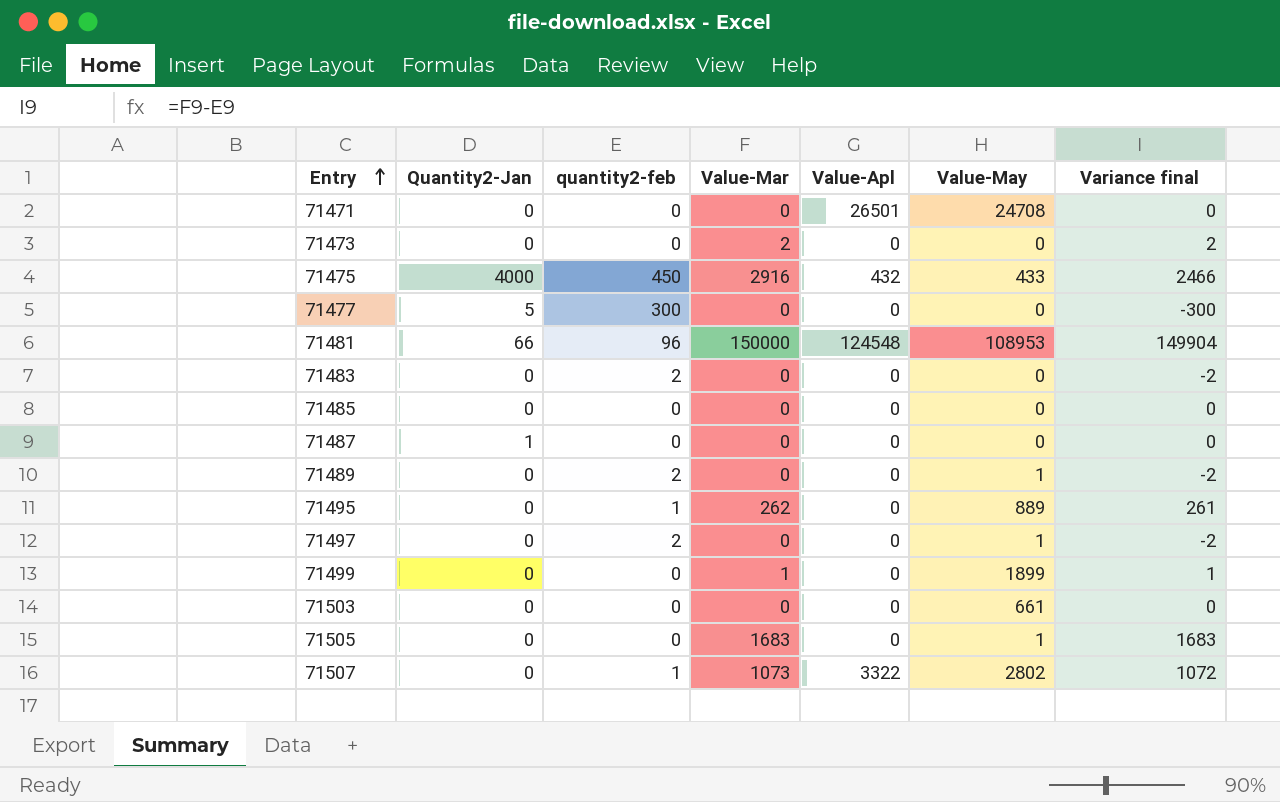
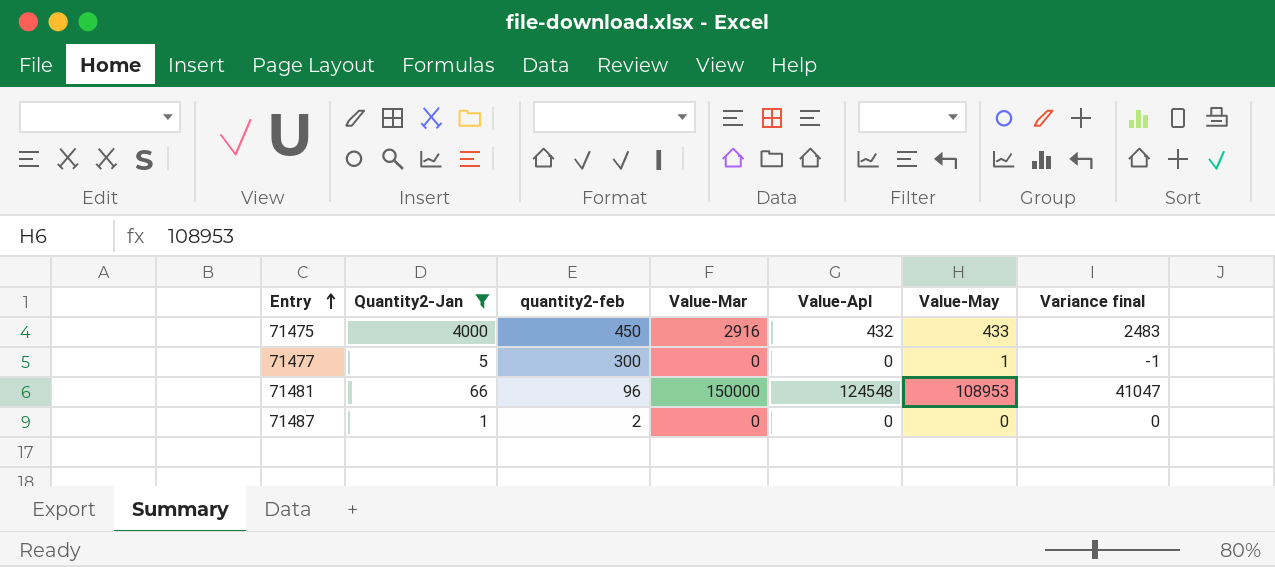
filter: none -> Quantity2-Jan != 0
column Variance final | formula: [Value-Mar] - [quantity2-feb] -> [Value-Mar] - [Value-May]
71477 | Value-May: 0 -> 1
71487 | quantity2-feb: 0 -> 2

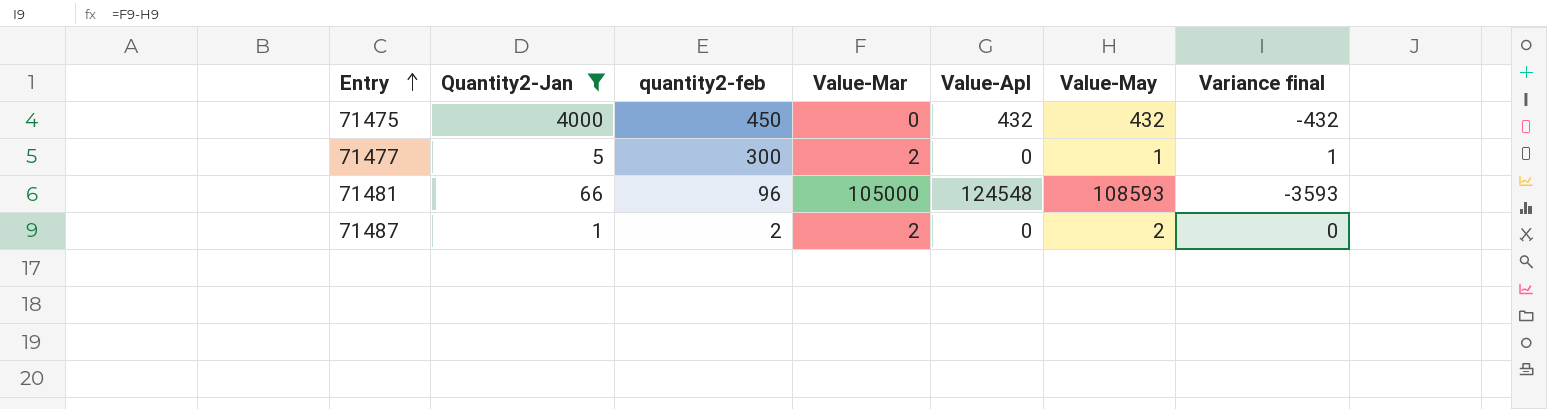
71475 | Value-Mar: 2916 -> 0
71475 | Value-May: 433 -> 432
71475 | Variance final: 2483 -> -432
71477 | Value-Mar: 0 -> 2
71477 | Variance final: -1 -> 1
71481 | Value-Mar: 150000 -> 105000
71481 | Value-May: 108953 -> 108593
71481 | Variance final: 41047 -> -3593
71487 | Value-Mar: 0 -> 2
71487 | Value-May: 0 -> 2

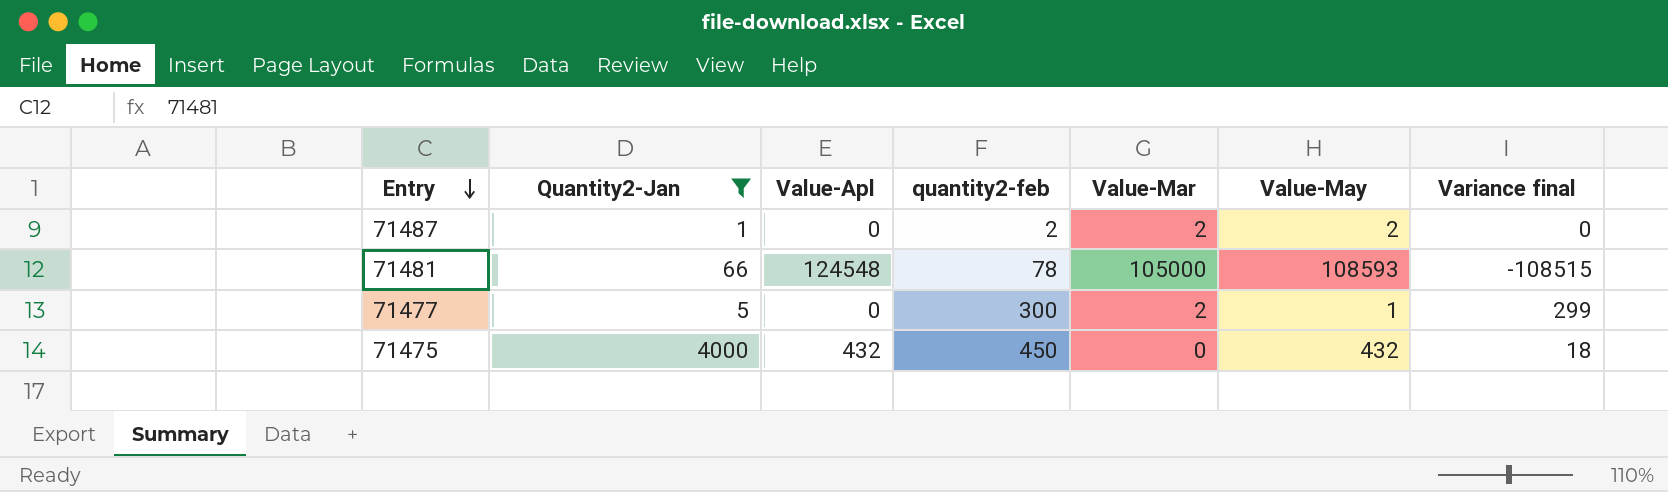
row order: Entry ascending -> Entry descending
column Value-Apl | position: 5 -> 3
column Variance final | formula: [Value-Mar] - [Value-May] -> [quantity2-feb] - [Value-May]
71481 | quantity2-feb: 96 -> 78

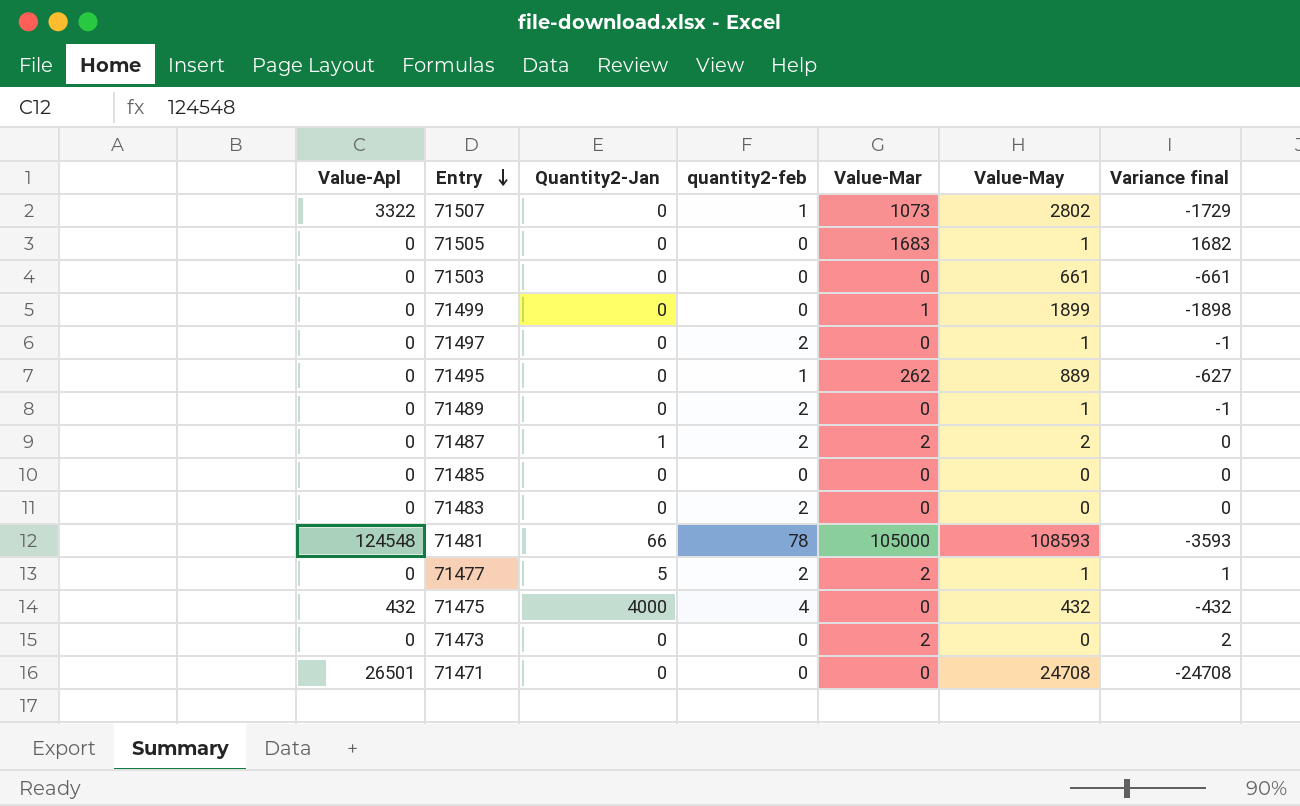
filter: Quantity2-Jan != 0 -> none
column Value-Apl | position: 3 -> 1
column Variance final | formula: [quantity2-feb] - [Value-May] -> [Value-Mar] - [Value-May]
71477 | quantity2-feb: 300 -> 2
71475 | quantity2-feb: 450 -> 4

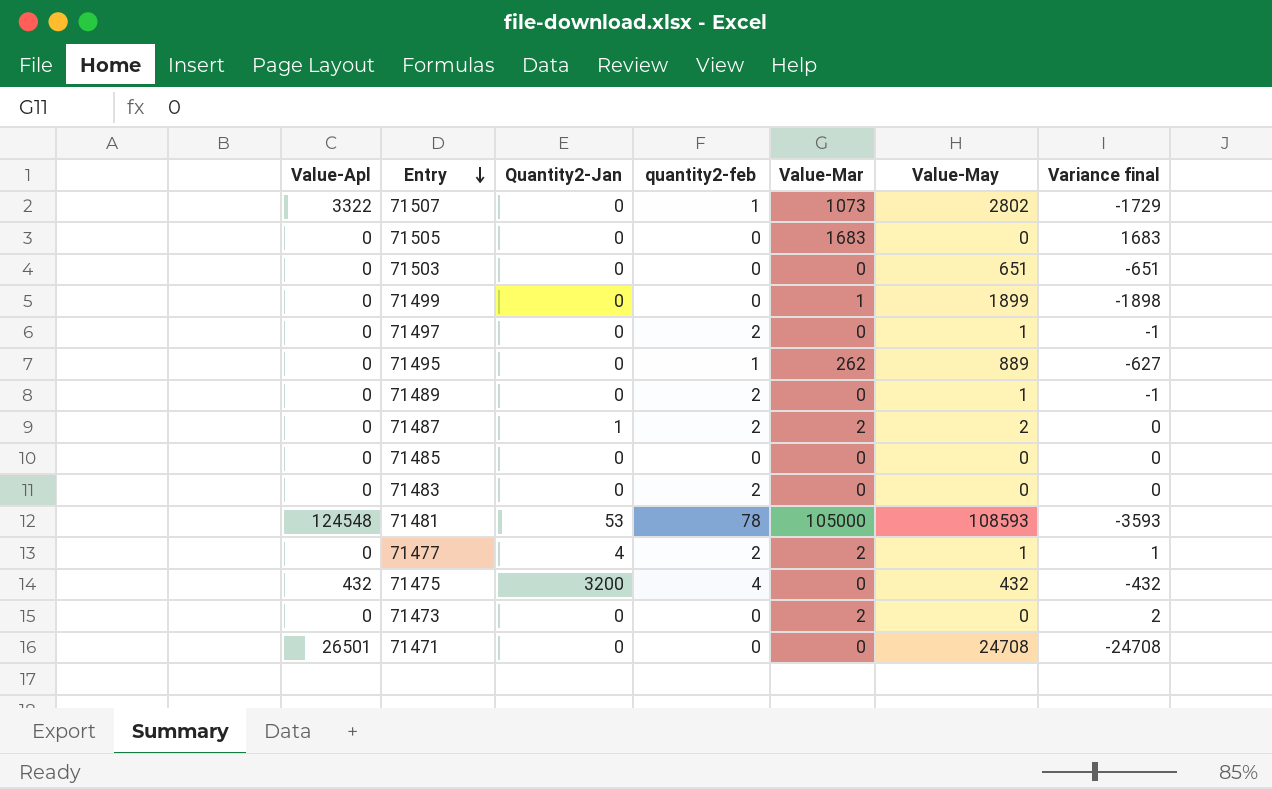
71505 | Value-May: 1 -> 0
71505 | Variance final: 1682 -> 1683
71503 | Value-May: 661 -> 651
71503 | Variance final: -661 -> -651
71481 | Quantity2-Jan: 66 -> 53
71477 | Quantity2-Jan: 5 -> 4
71475 | Quantity2-Jan: 4000 -> 3200

